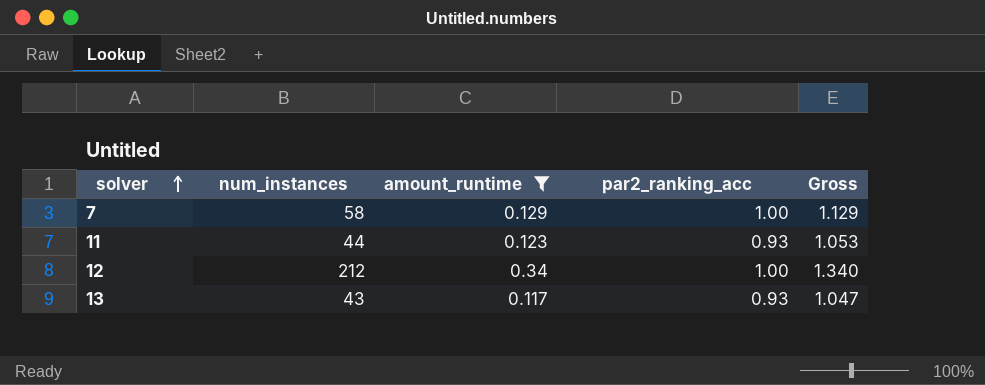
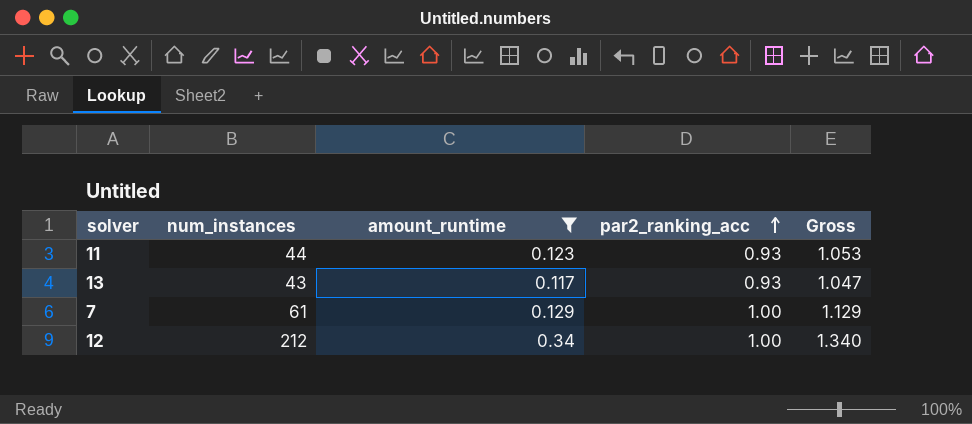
row order: solver ascending -> par2_ranking_acc ascending
7 | num_instances: 58 -> 61

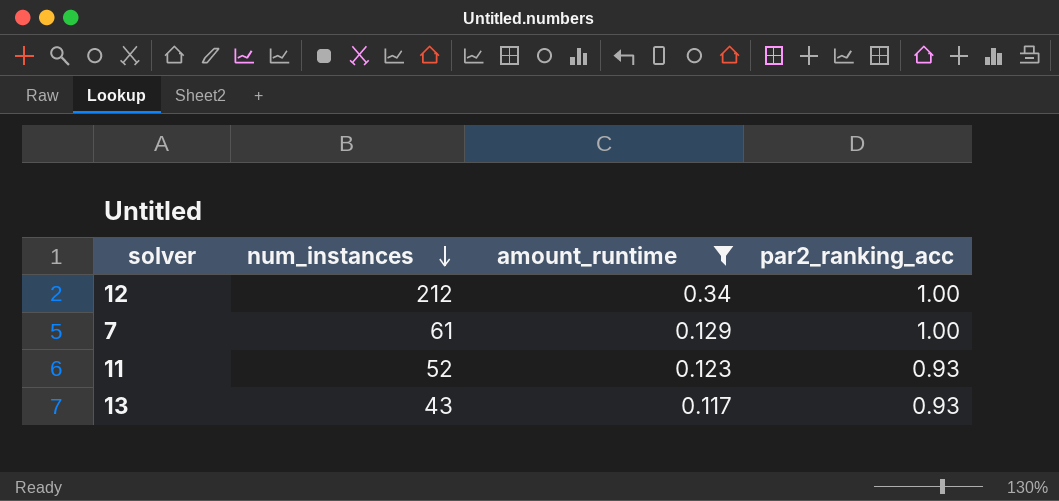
row order: par2_ranking_acc ascending -> num_instances descending
column Gross | formula: [amount_runtime] + [par2_ranking_acc] -> none
11 | num_instances: 44 -> 52

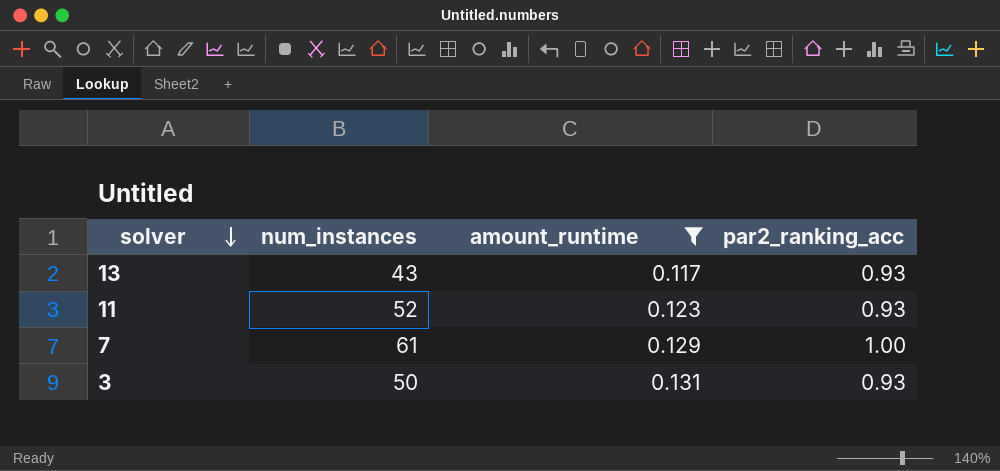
row order: num_instances descending -> solver descending
row 12: 212 | 0.34 | 1.00 -> none
row 3: none -> 50 | 0.131 | 0.93

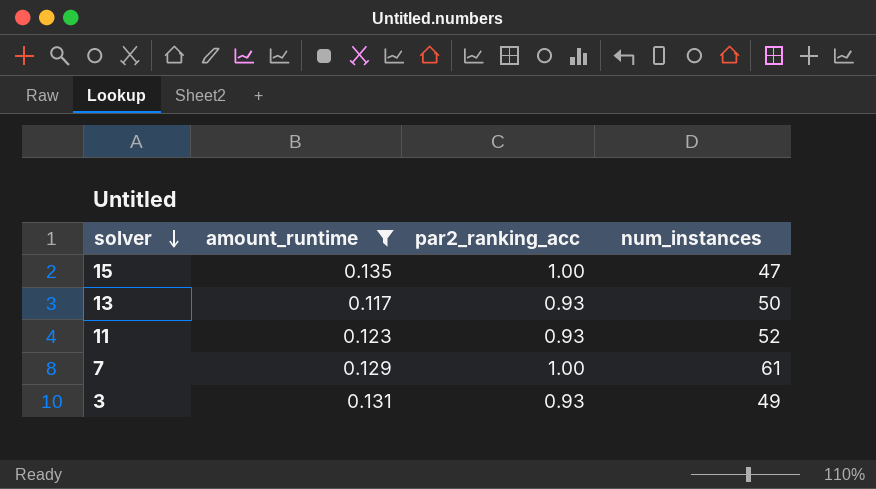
column num_instances | position: 2 -> 4
row 15: none -> 0.135 | 1.00 | 47
13 | num_instances: 43 -> 50
3 | num_instances: 50 -> 49

